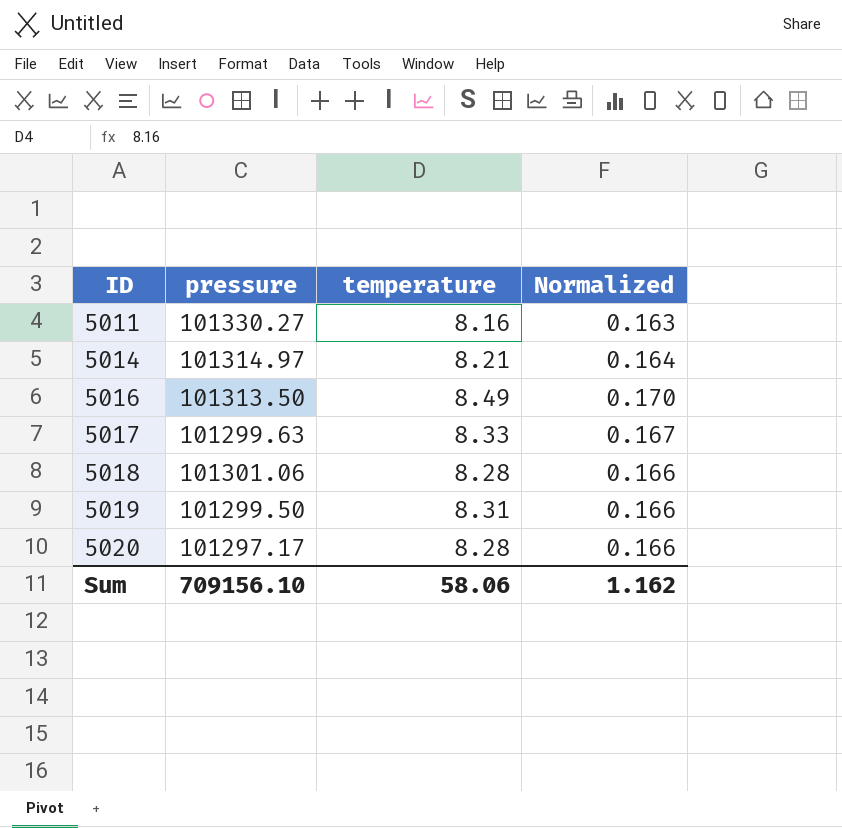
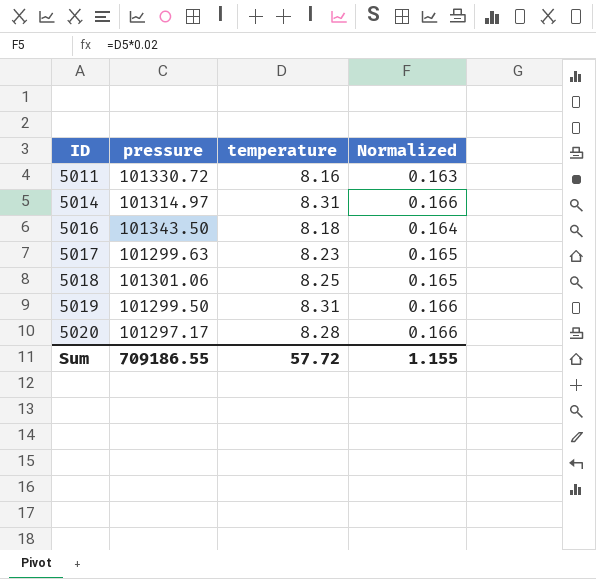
5011 | pressure: 101330.27 -> 101330.72
5014 | temperature: 8.21 -> 8.31
5014 | Normalized: 0.164 -> 0.166
5016 | pressure: 101313.50 -> 101343.50
5016 | temperature: 8.49 -> 8.18
5016 | Normalized: 0.170 -> 0.164
5017 | temperature: 8.33 -> 8.23
5017 | Normalized: 0.167 -> 0.165
5018 | temperature: 8.28 -> 8.25
5018 | Normalized: 0.166 -> 0.165
Sum | pressure: 709156.10 -> 709186.55
Sum | temperature: 58.06 -> 57.72
Sum | Normalized: 1.162 -> 1.155

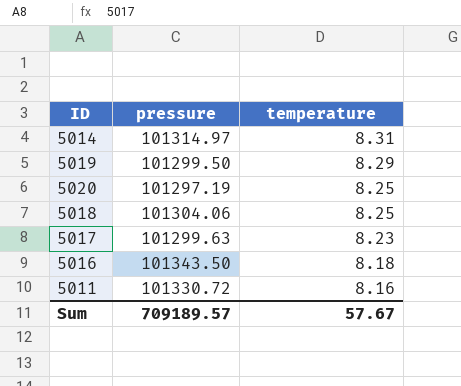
row order: ID ascending -> temperature descending
column Normalized | formula: [temperature] * 0.02 -> none
5019 | temperature: 8.31 -> 8.29
5020 | pressure: 101297.17 -> 101297.19
5020 | temperature: 8.28 -> 8.25
5018 | pressure: 101301.06 -> 101304.06
Sum | pressure: 709186.55 -> 709189.57
Sum | temperature: 57.72 -> 57.67

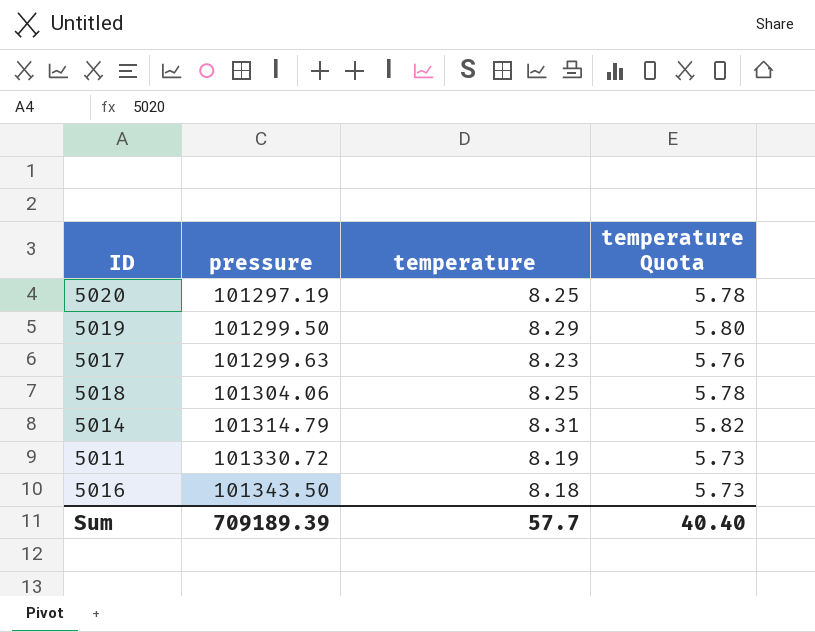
row order: temperature descending -> pressure ascending
column temperature Quota | formula: none -> [temperature] * 0.7
5014 | pressure: 101314.97 -> 101314.79
5011 | temperature: 8.16 -> 8.19
Sum | pressure: 709189.57 -> 709189.39
Sum | temperature: 57.67 -> 57.7

